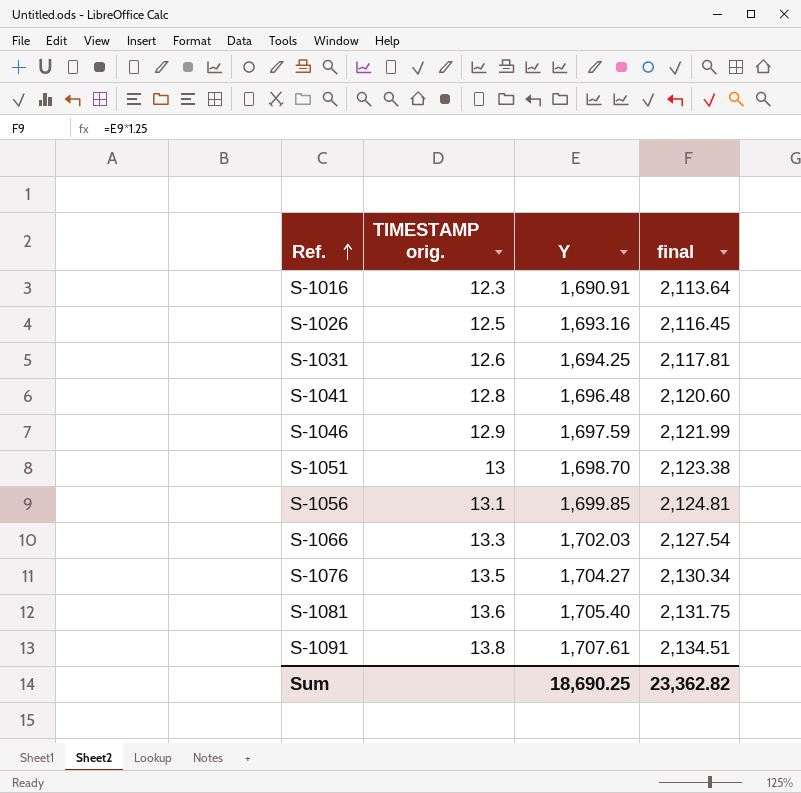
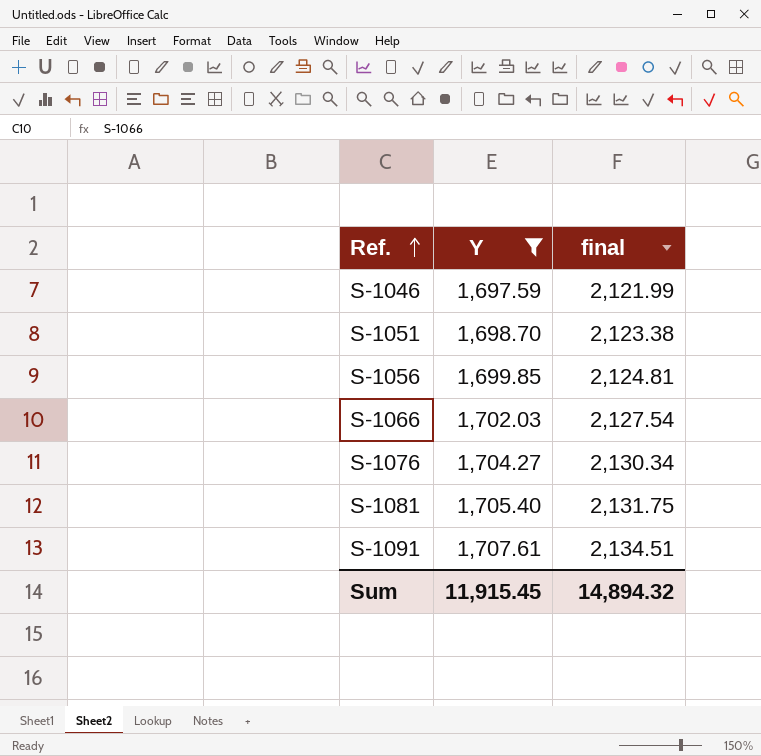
filter: none -> Y >= 1,697.59
column TIMESTAMP orig. | position: 2 -> none
Sum | Y: 18,690.25 -> 11,915.45
Sum | final: 23,362.82 -> 14,894.32

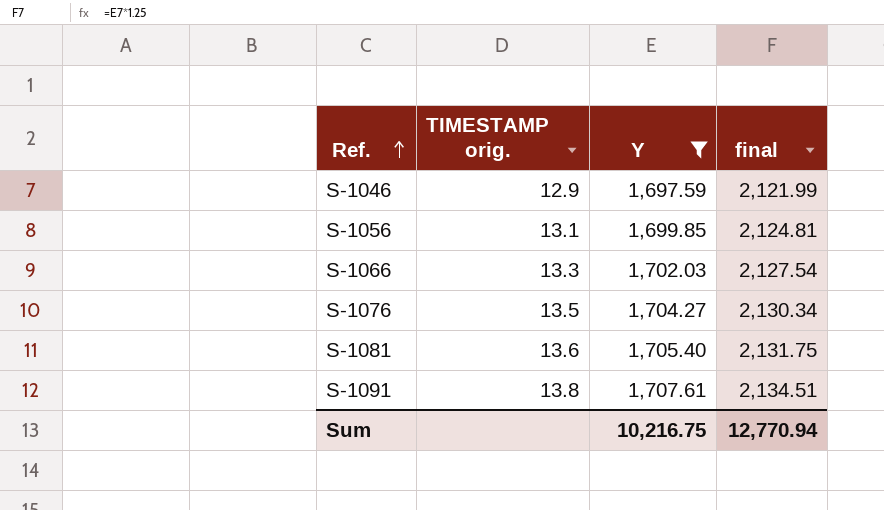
column TIMESTAMP orig. | position: none -> 2
row S-1051: 1,698.70 | 2,123.38 -> none
Sum | Y: 11,915.45 -> 10,216.75
Sum | final: 14,894.32 -> 12,770.94

